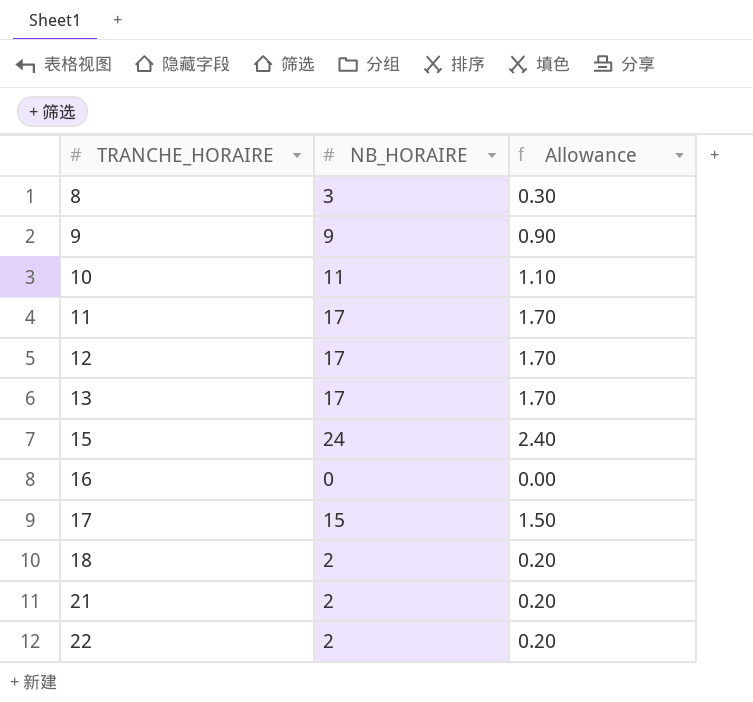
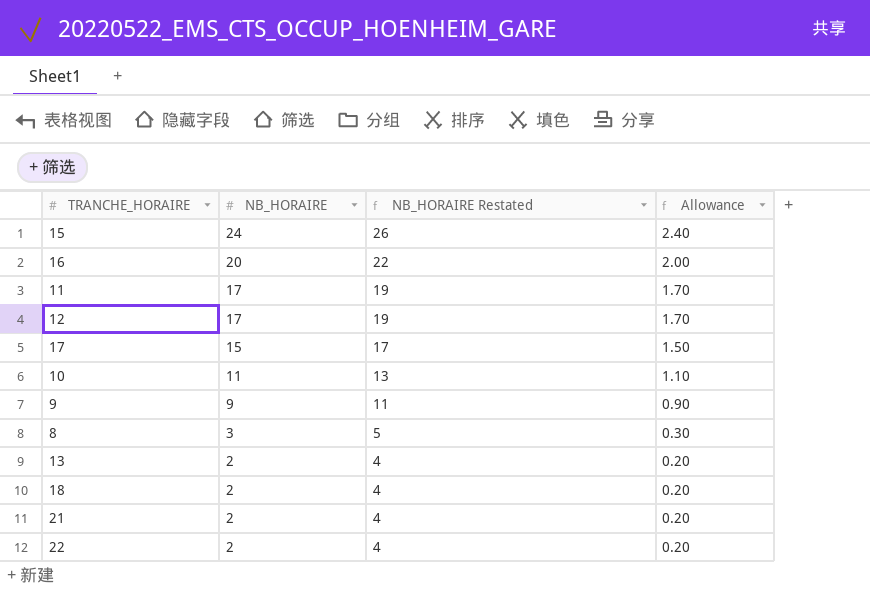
row order: TRANCHE_HORAIRE ascending -> NB_HORAIRE descending
column NB_HORAIRE Restated | formula: none -> [NB_HORAIRE] + 2
16 | NB_HORAIRE: 0 -> 20
16 | Allowance: 0.00 -> 2.00
13 | NB_HORAIRE: 17 -> 2
13 | Allowance: 1.70 -> 0.20

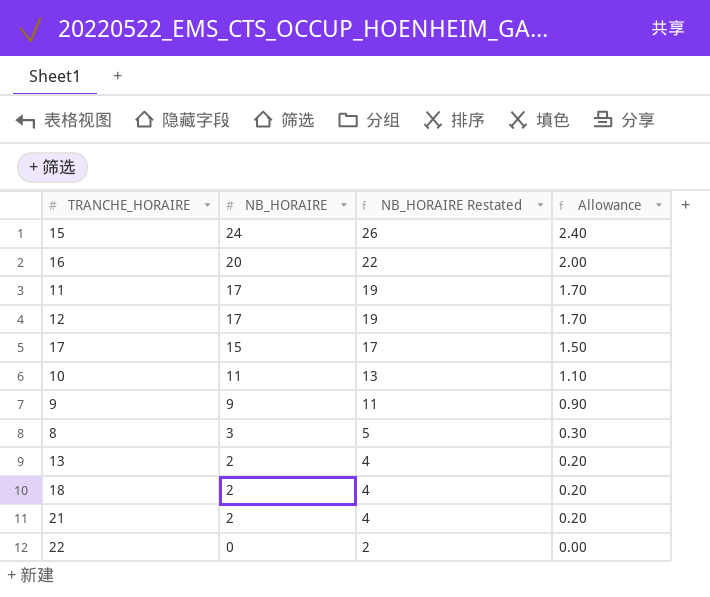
22 | NB_HORAIRE: 2 -> 0
22 | NB_HORAIRE Restated: 4 -> 2
22 | Allowance: 0.20 -> 0.00

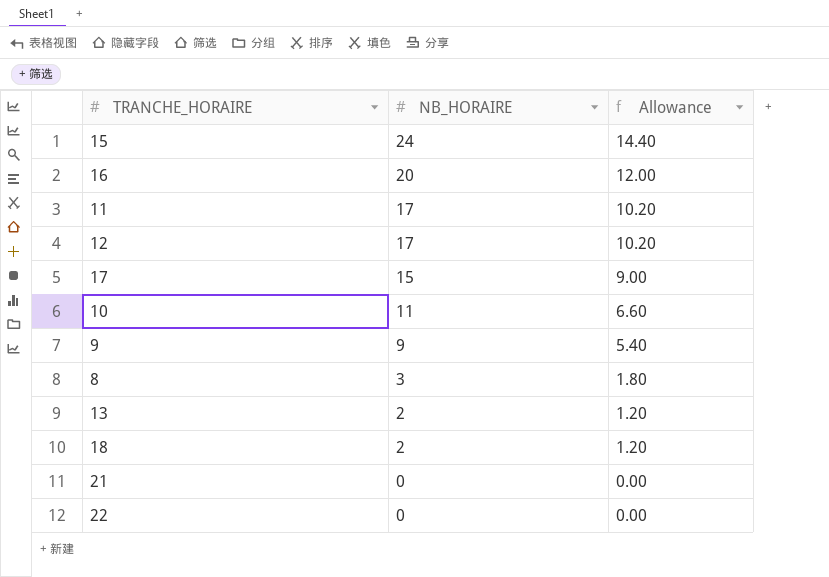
column NB_HORAIRE Restated | formula: [NB_HORAIRE] + 2 -> none
column Allowance | formula: [NB_HORAIRE] * 0.1 -> [NB_HORAIRE] * 0.6
21 | NB_HORAIRE: 2 -> 0

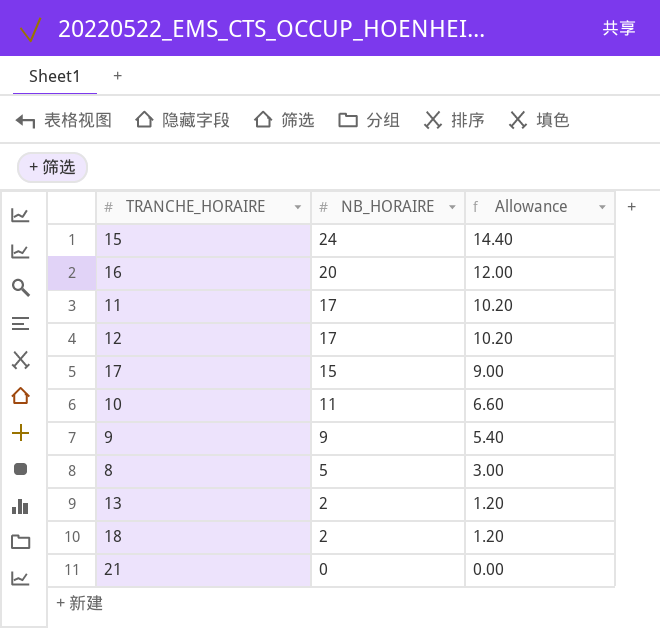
row 22: 0 | 0.00 -> none
8 | NB_HORAIRE: 3 -> 5
8 | Allowance: 1.80 -> 3.00

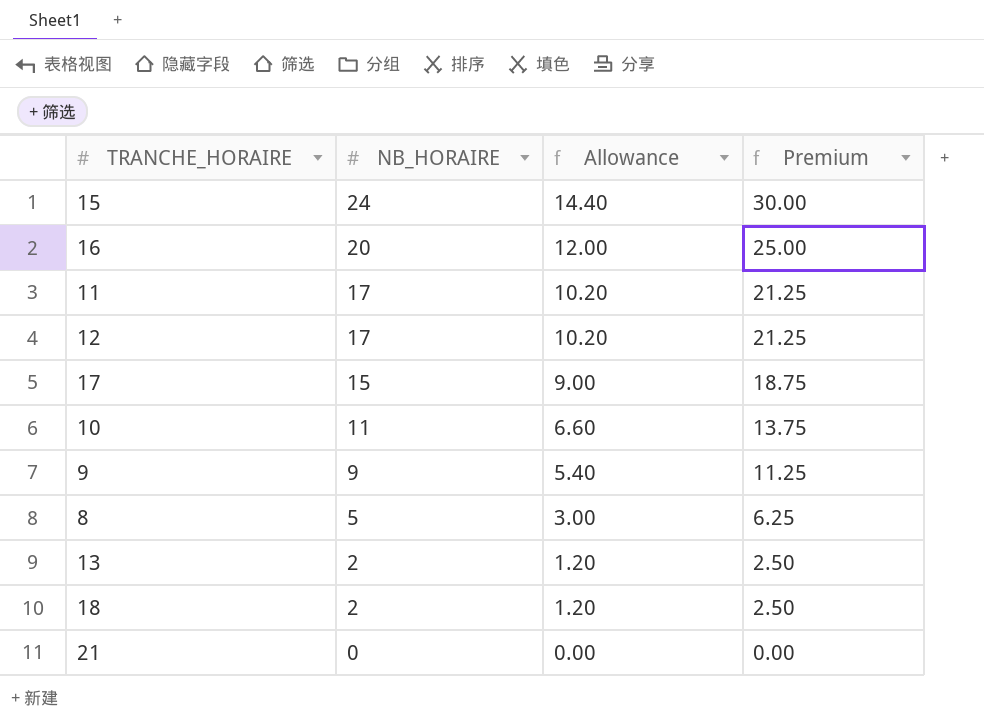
column Premium | formula: none -> [NB_HORAIRE] * 1.25

